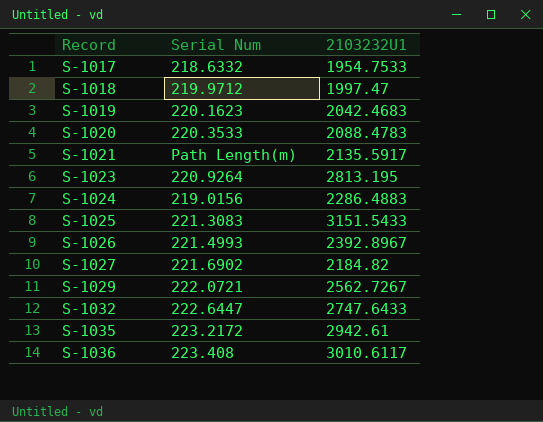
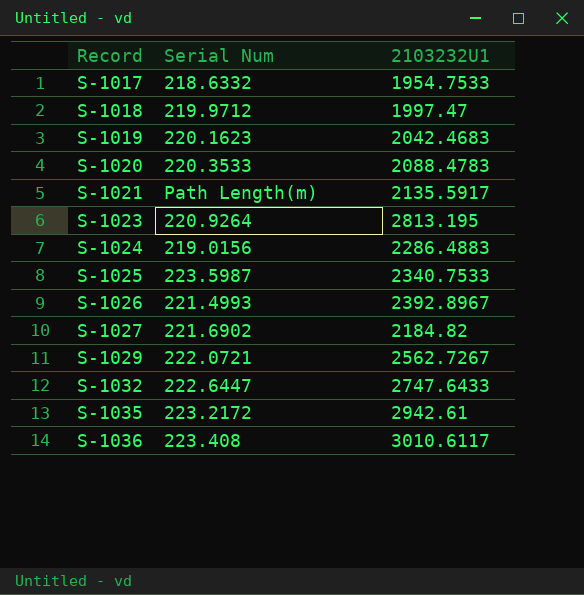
S-1025 | Serial Num: 221.3083 -> 223.5987
S-1025 | 2103232U1: 3151.5433 -> 2340.7533

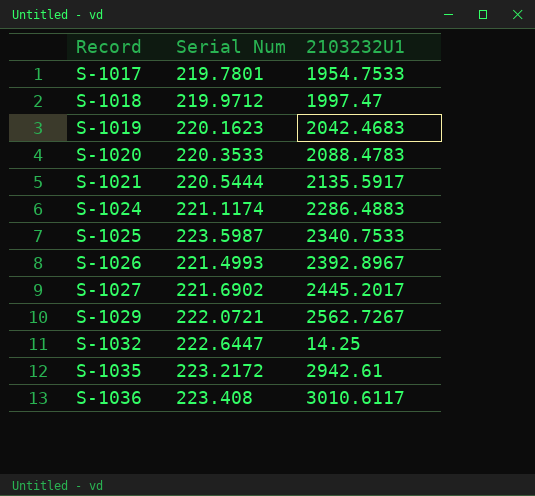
row S-1023: 220.9264 | 2813.195 -> none
S-1017 | Serial Num: 218.6332 -> 219.7801
S-1021 | Serial Num: Path Length(m) -> 220.5444
S-1024 | Serial Num: 219.0156 -> 221.1174
S-1027 | 2103232U1: 2184.82 -> 2445.2017
S-1032 | 2103232U1: 2747.6433 -> 14.25

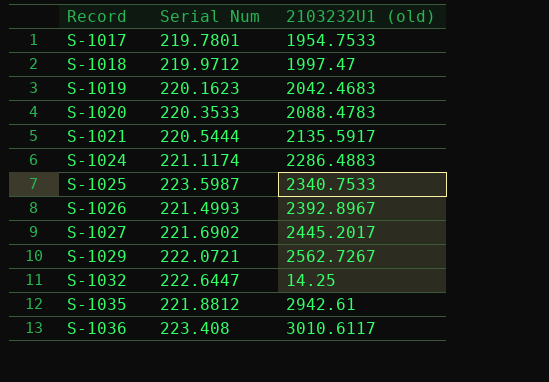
column name: 2103232U1 -> 2103232U1 (old)
S-1035 | Serial Num: 223.2172 -> 221.8812

